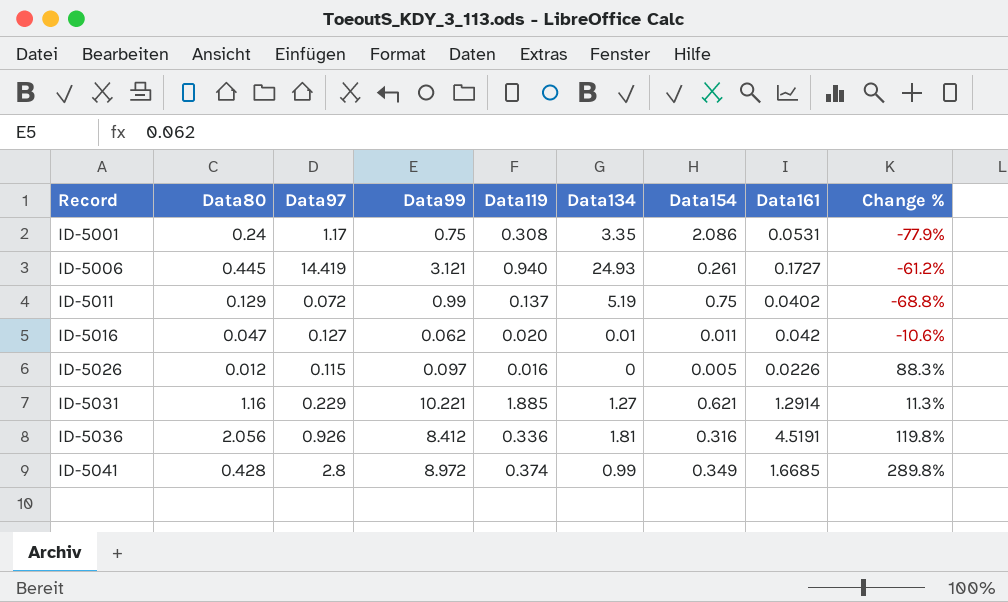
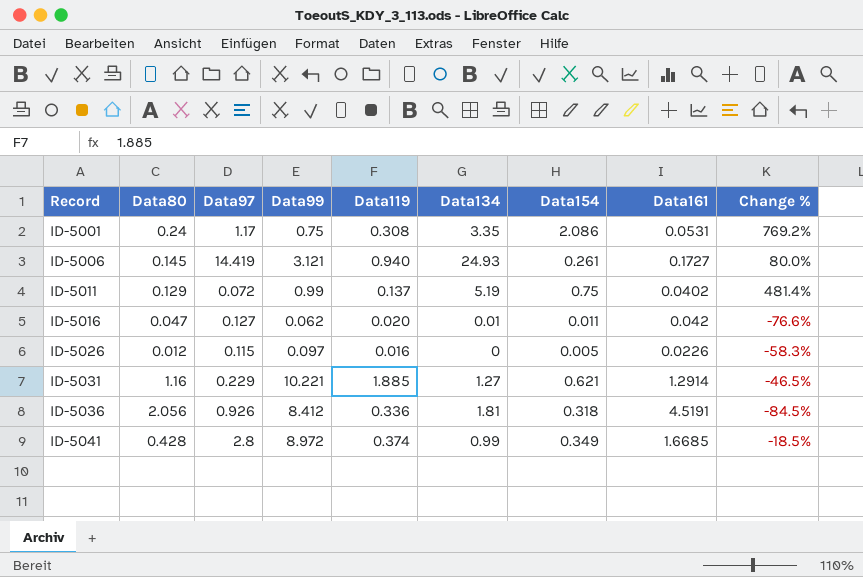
column Change % | formula: ([Data161] - [Data80]) / [Data80] -> ([Data154] - [Data80]) / [Data80]
ID-5006 | Data80: 0.445 -> 0.145
ID-5036 | Data154: 0.316 -> 0.318

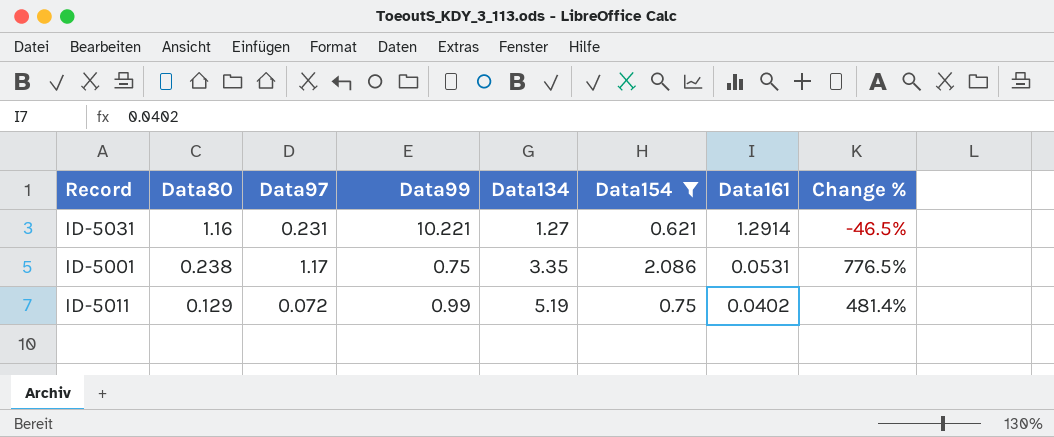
filter: none -> Data154 >= 0.621
row order: Record ascending -> Data80 descending
column Data119 | position: 5 -> none
ID-5031 | Data97: 0.229 -> 0.231
ID-5001 | Data80: 0.24 -> 0.238
ID-5001 | Change %: 769.2% -> 776.5%

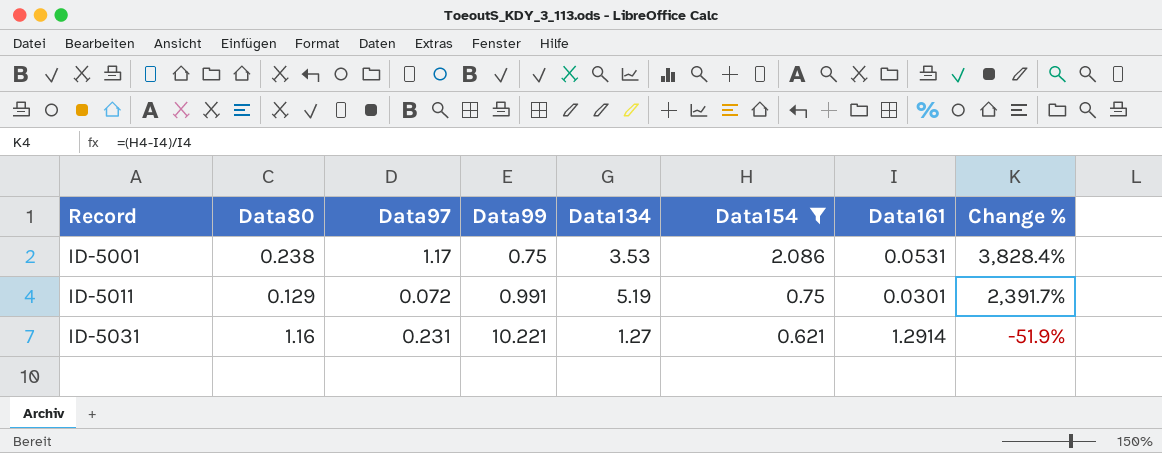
row order: Data80 descending -> Record ascending
column Change % | formula: ([Data154] - [Data80]) / [Data80] -> ([Data154] - [Data161]) / [Data161]
ID-5001 | Data134: 3.35 -> 3.53
ID-5011 | Data99: 0.99 -> 0.991
ID-5011 | Data161: 0.0402 -> 0.0301

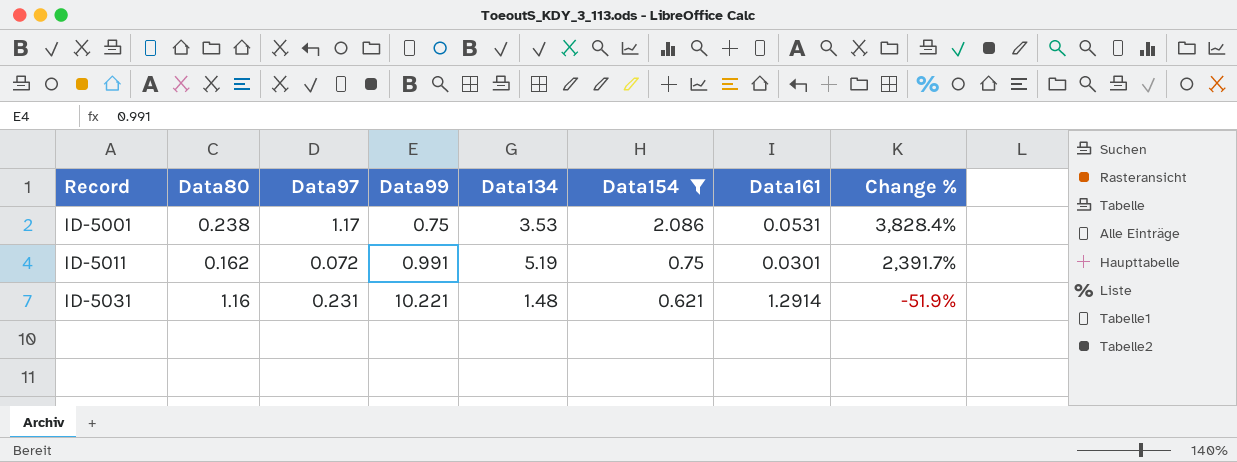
ID-5011 | Data80: 0.129 -> 0.162
ID-5031 | Data134: 1.27 -> 1.48

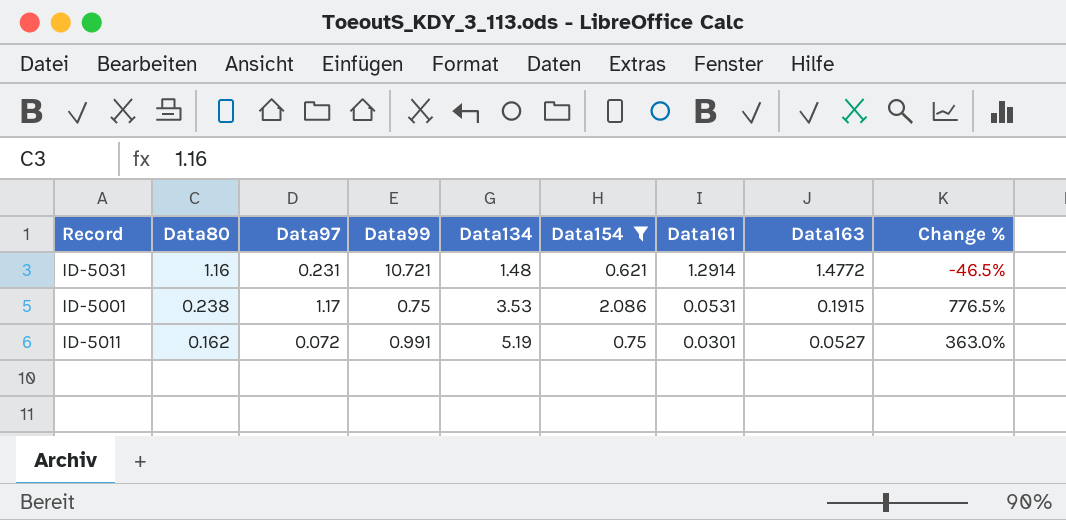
row order: Record ascending -> Data80 descending
column Data163 | position: none -> 8
column Change % | formula: ([Data154] - [Data161]) / [Data161] -> ([Data154] - [Data80]) / [Data80]
ID-5031 | Data99: 10.221 -> 10.721

